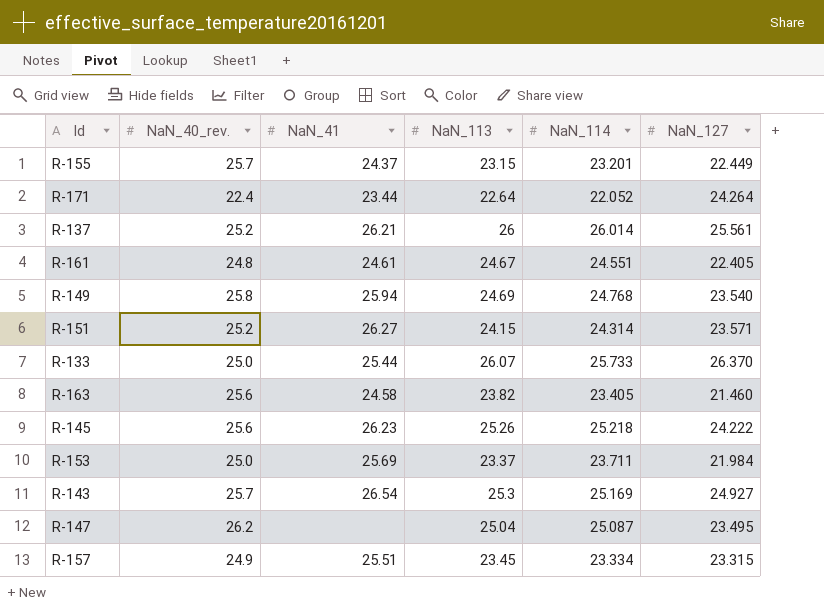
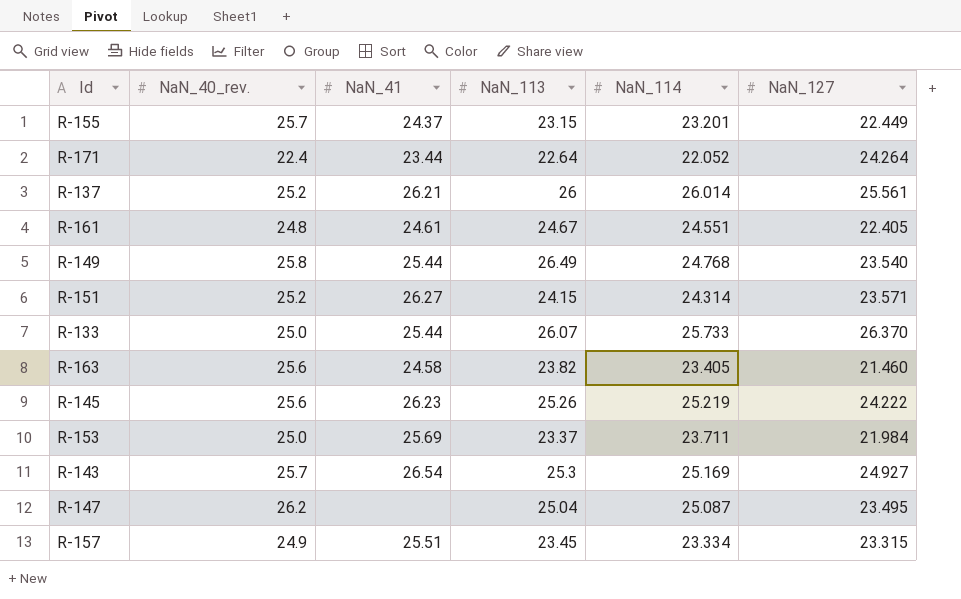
R-149 | NaN_41: 25.94 -> 25.44
R-149 | NaN_113: 24.69 -> 26.49
R-145 | NaN_114: 25.218 -> 25.219

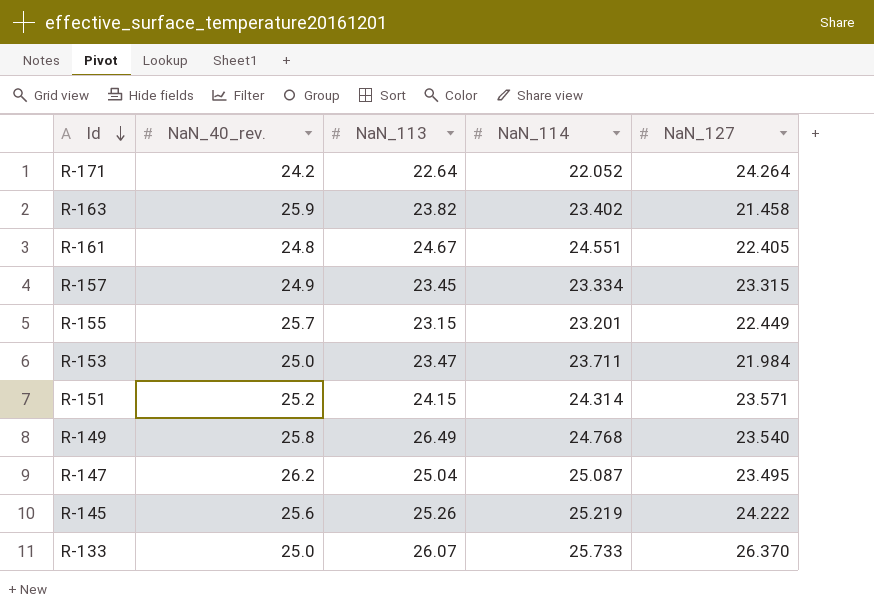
row order: none -> Id descending
column NaN_41 | position: 3 -> none
row R-137: 25.2 | 26.21 | 26 | 26.014 | 25.561 -> none
row R-143: 25.7 | 26.54 | 25.3 | 25.169 | 24.927 -> none
R-171 | NaN_40_rev.: 22.4 -> 24.2
R-163 | NaN_40_rev.: 25.6 -> 25.9
R-163 | NaN_114: 23.405 -> 23.402
R-163 | NaN_127: 21.460 -> 21.458
R-153 | NaN_113: 23.37 -> 23.47

